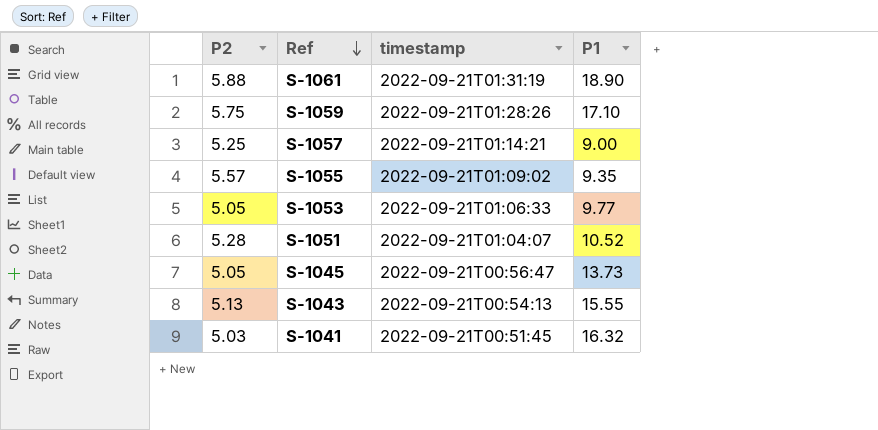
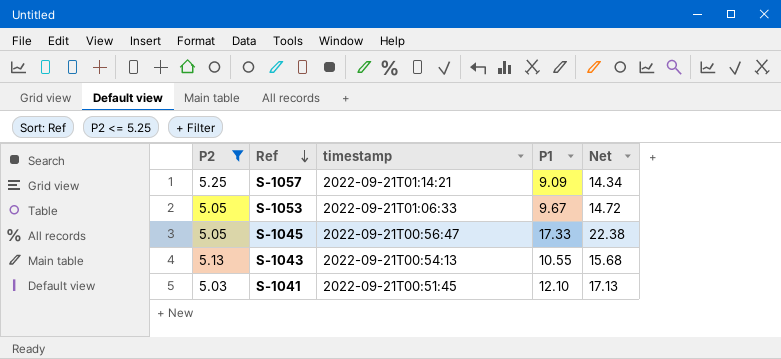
filter: none -> P2 <= 5.25
column Net | formula: none -> [P2] + [P1]
S-1057 | P1: 9.00 -> 9.09
S-1053 | P1: 9.77 -> 9.67
S-1045 | P1: 13.73 -> 17.33
S-1043 | P1: 15.55 -> 10.55
S-1041 | P1: 16.32 -> 12.10

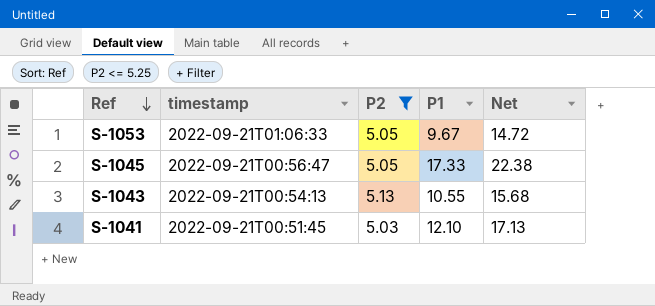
column P2 | position: 1 -> 3
row S-1057: 5.25 | 2022-09-21T01:14:21 | 9.09 | 14.34 -> none

